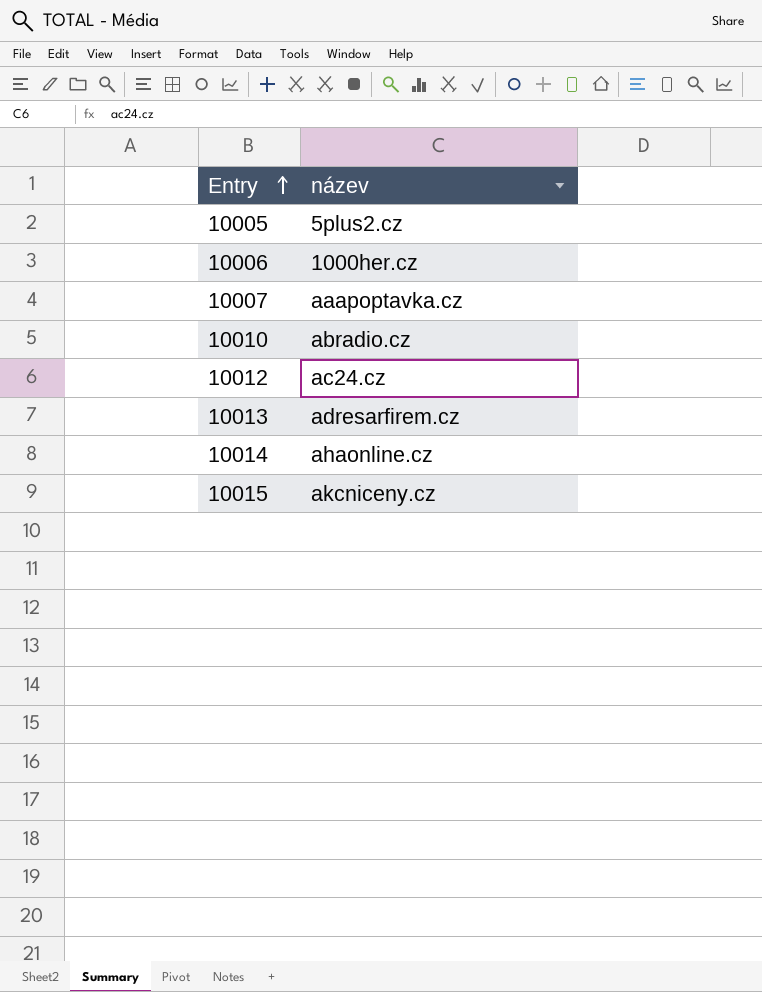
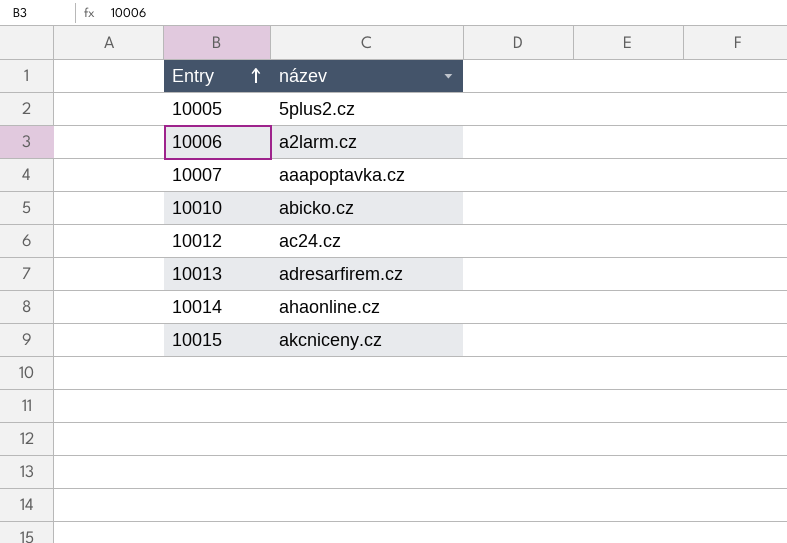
10006 | název: 1000her.cz -> a2larm.cz
10010 | název: abradio.cz -> abicko.cz

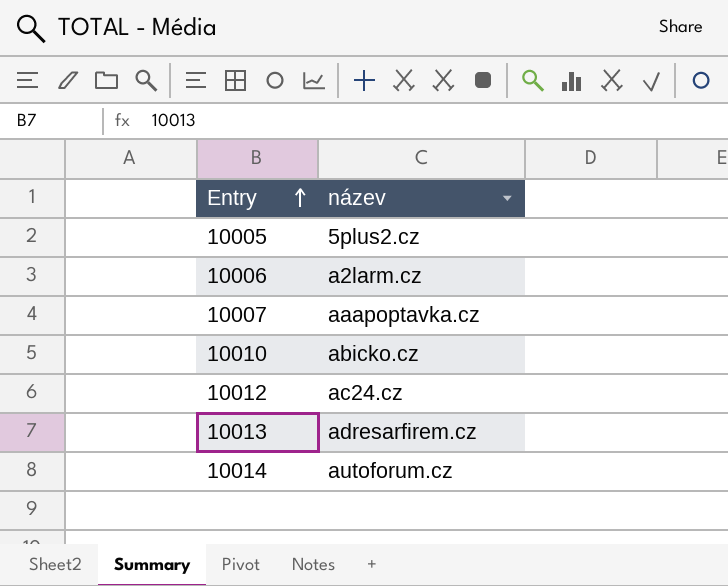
row 10015: akcniceny.cz -> none
10014 | název: ahaonline.cz -> autoforum.cz

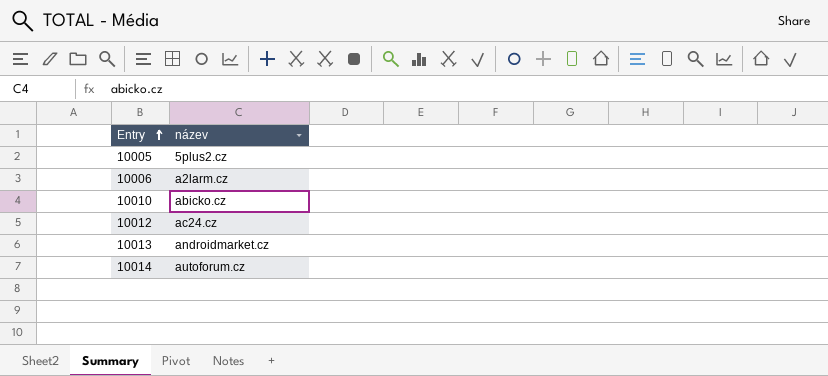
row 10007: aaapoptavka.cz -> none
10013 | název: adresarfirem.cz -> androidmarket.cz

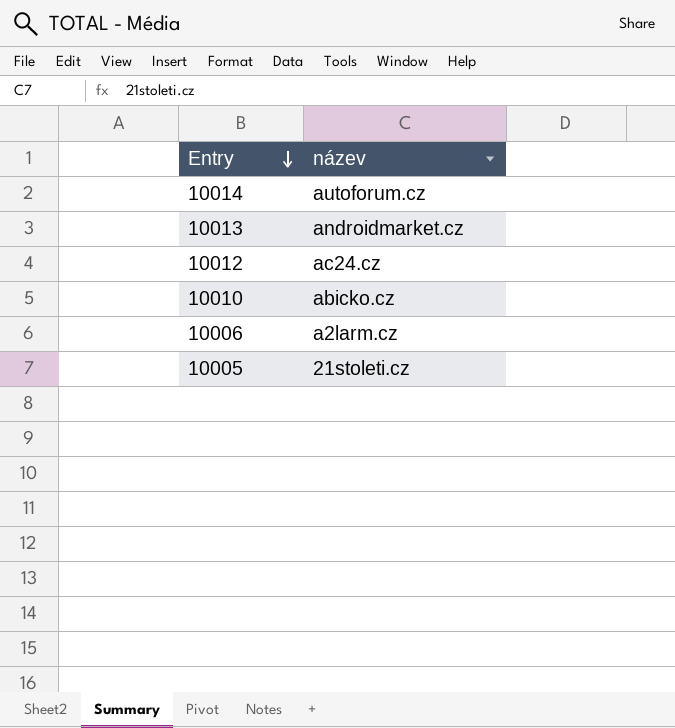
row order: Entry ascending -> Entry descending
10005 | název: 5plus2.cz -> 21stoleti.cz

